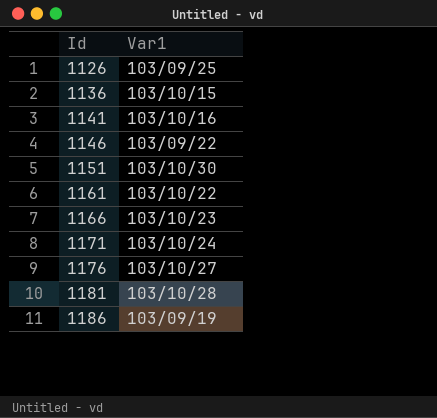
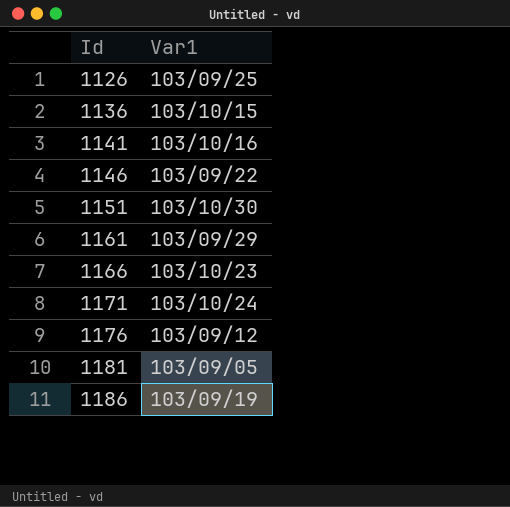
1161 | Var1: 103/10/22 -> 103/09/29
1176 | Var1: 103/10/27 -> 103/09/12
1181 | Var1: 103/10/28 -> 103/09/05

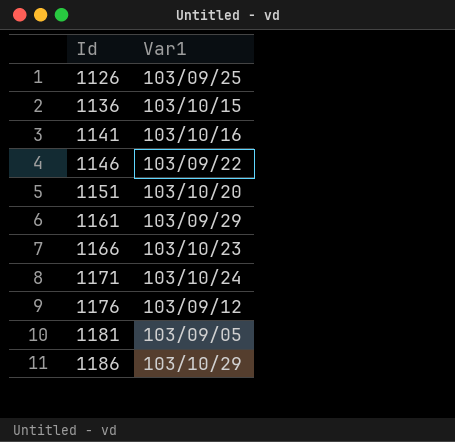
1151 | Var1: 103/10/30 -> 103/10/20
1186 | Var1: 103/09/19 -> 103/10/29

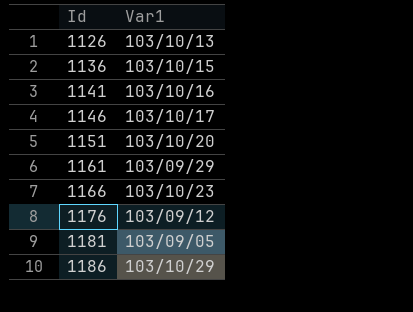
row 1171: 103/10/24 -> none
1126 | Var1: 103/09/25 -> 103/10/13
1146 | Var1: 103/09/22 -> 103/10/17

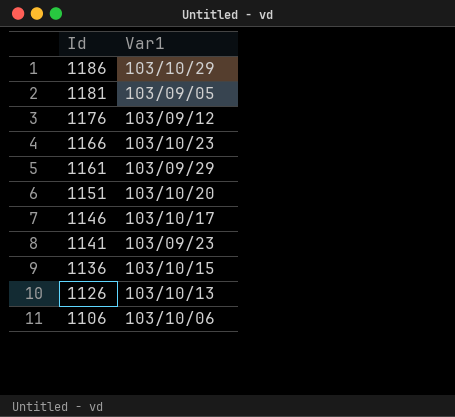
row order: Id ascending -> Id descending
1141 | Var1: 103/10/16 -> 103/09/23
row 1106: none -> 103/10/06

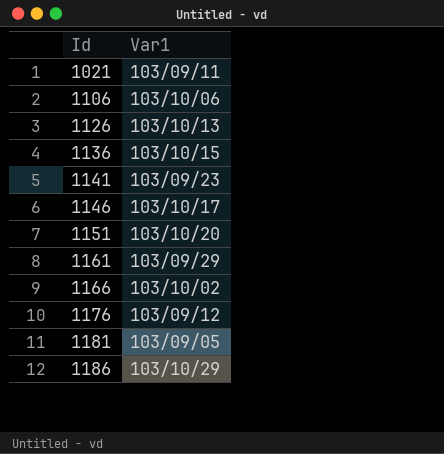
row order: Id descending -> Id ascending
row 1021: none -> 103/09/11
1166 | Var1: 103/10/23 -> 103/10/02

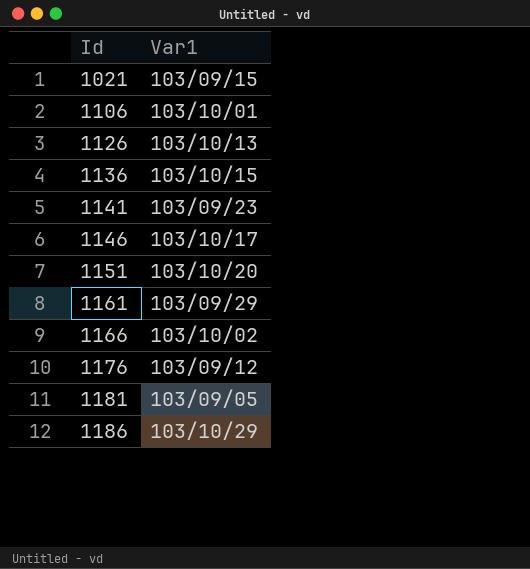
1021 | Var1: 103/09/11 -> 103/09/15
1106 | Var1: 103/10/06 -> 103/10/01

